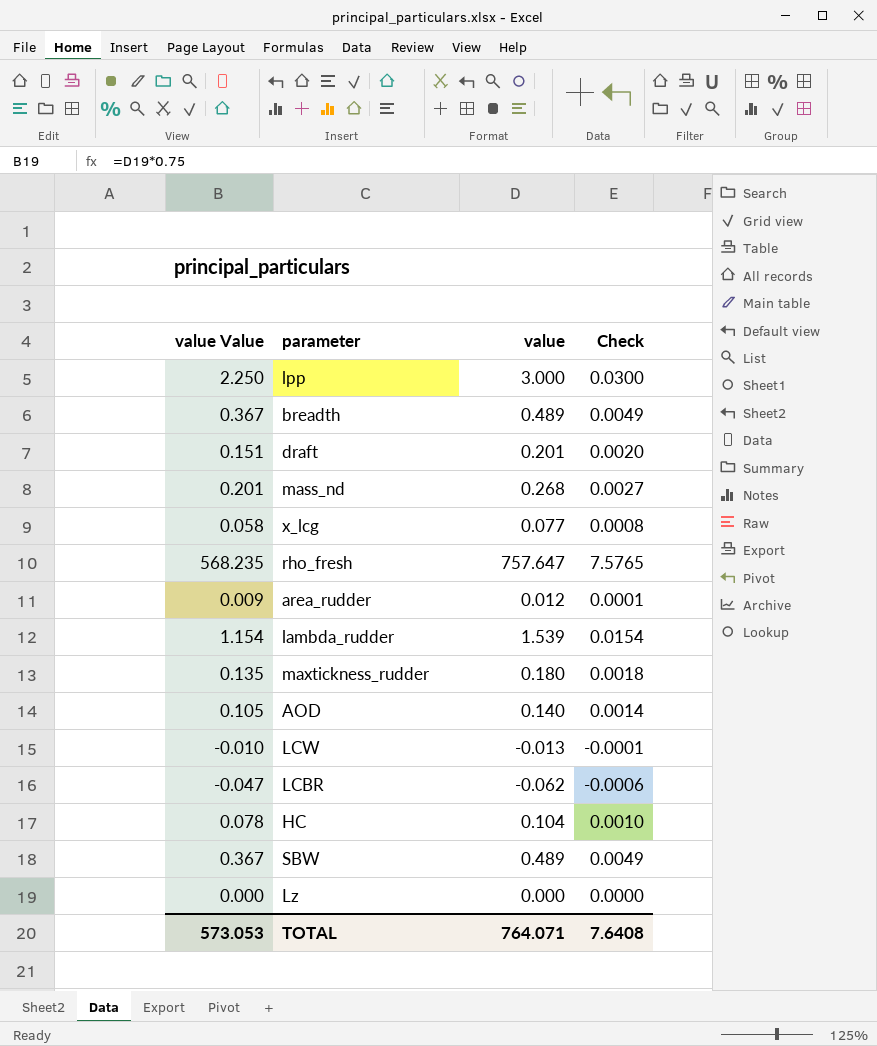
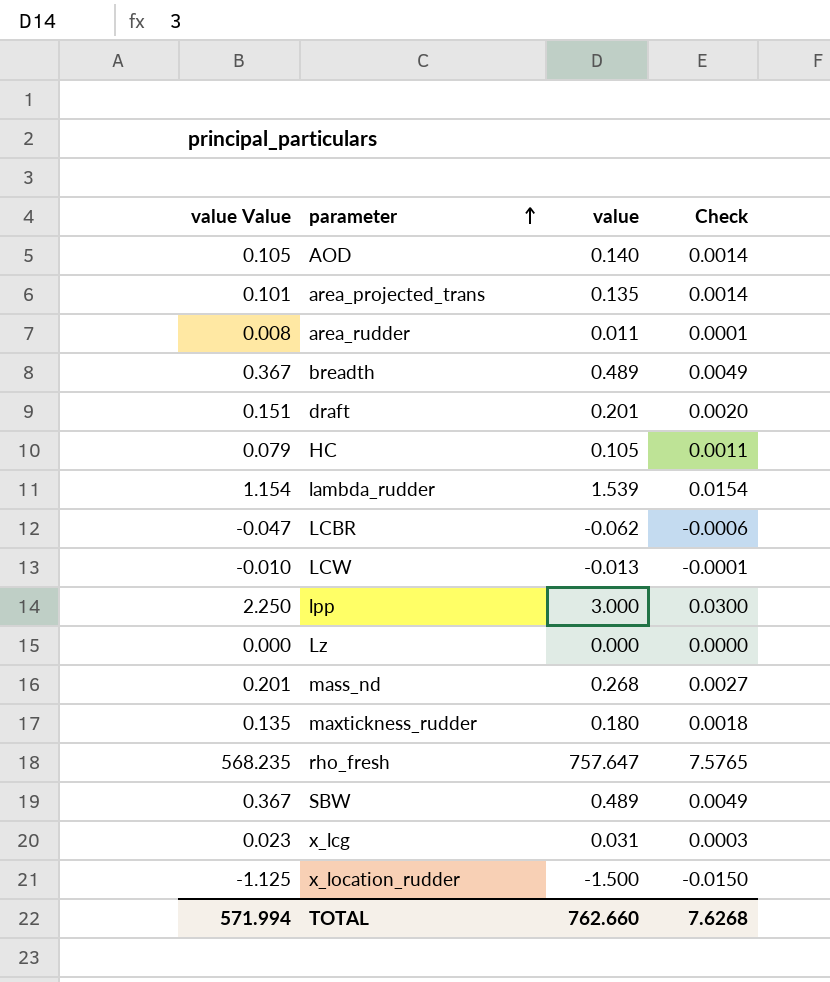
row order: none -> parameter ascending
row area_projected_trans: none -> 0.101 | 0.135 | 0.0014
area_rudder | value Value: 0.009 -> 0.008
area_rudder | value: 0.012 -> 0.011
HC | value Value: 0.078 -> 0.079
HC | value: 0.104 -> 0.105
HC | Check: 0.0010 -> 0.0011
x_lcg | value Value: 0.058 -> 0.023
x_lcg | value: 0.077 -> 0.031
x_lcg | Check: 0.0008 -> 0.0003
row x_location_rudder: none -> -1.125 | -1.500 | -0.0150
TOTAL | value Value: 573.053 -> 571.994
TOTAL | value: 764.071 -> 762.660
TOTAL | Check: 7.6408 -> 7.6268

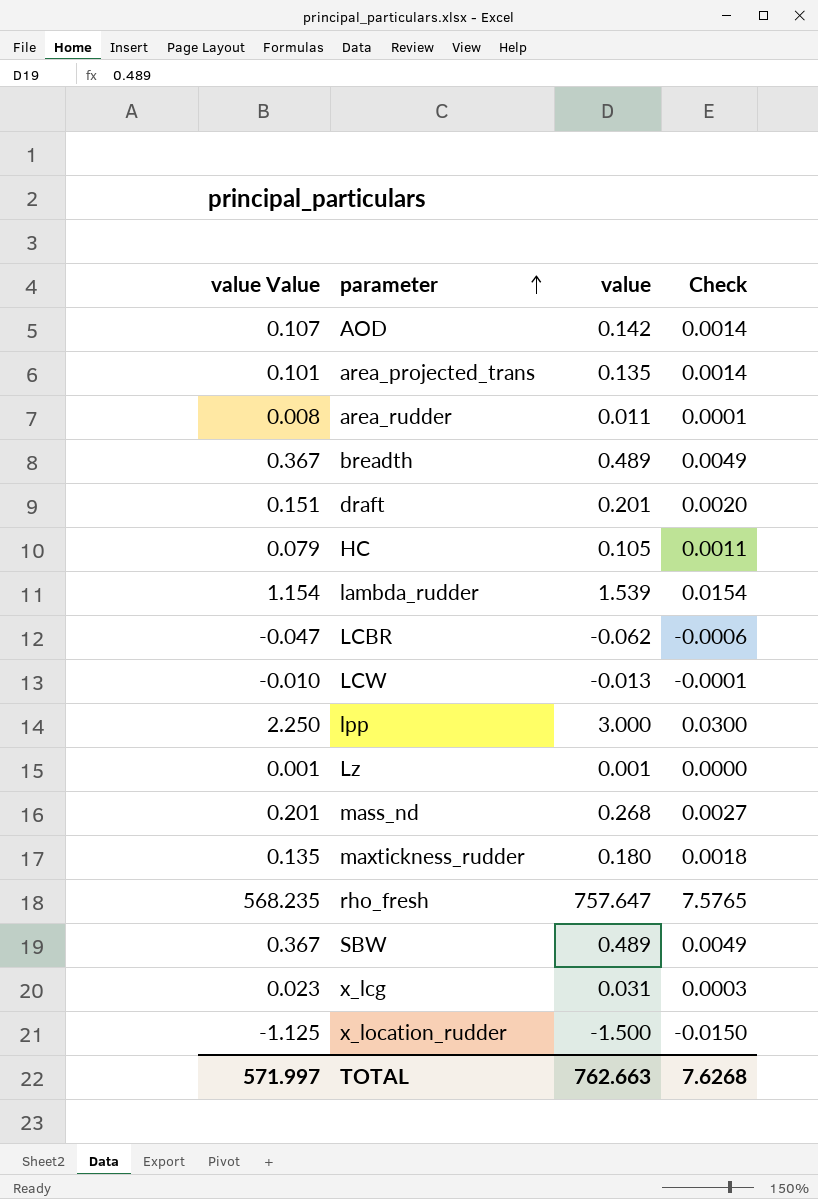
AOD | value Value: 0.105 -> 0.107
AOD | value: 0.140 -> 0.142
Lz | value Value: 0.000 -> 0.001
Lz | value: 0.000 -> 0.001
TOTAL | value Value: 571.994 -> 571.997
TOTAL | value: 762.660 -> 762.663

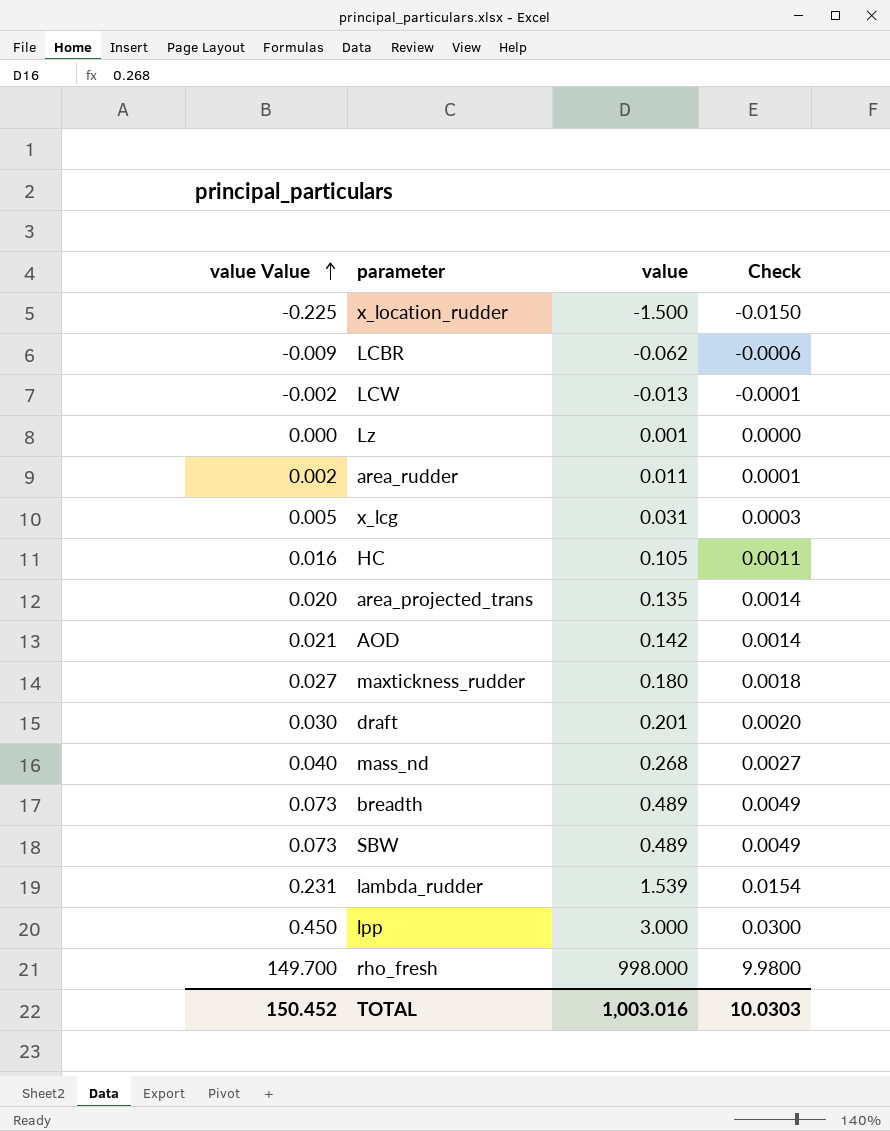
row order: parameter ascending -> value Value ascending
column value Value | formula: [value] * 0.75 -> [value] * 0.15
rho_fresh | value: 757.647 -> 998.000
rho_fresh | Check: 7.5765 -> 9.9800
TOTAL | value Value: 571.997 -> 150.452
TOTAL | value: 762.663 -> 1,003.016
TOTAL | Check: 7.6268 -> 10.0303

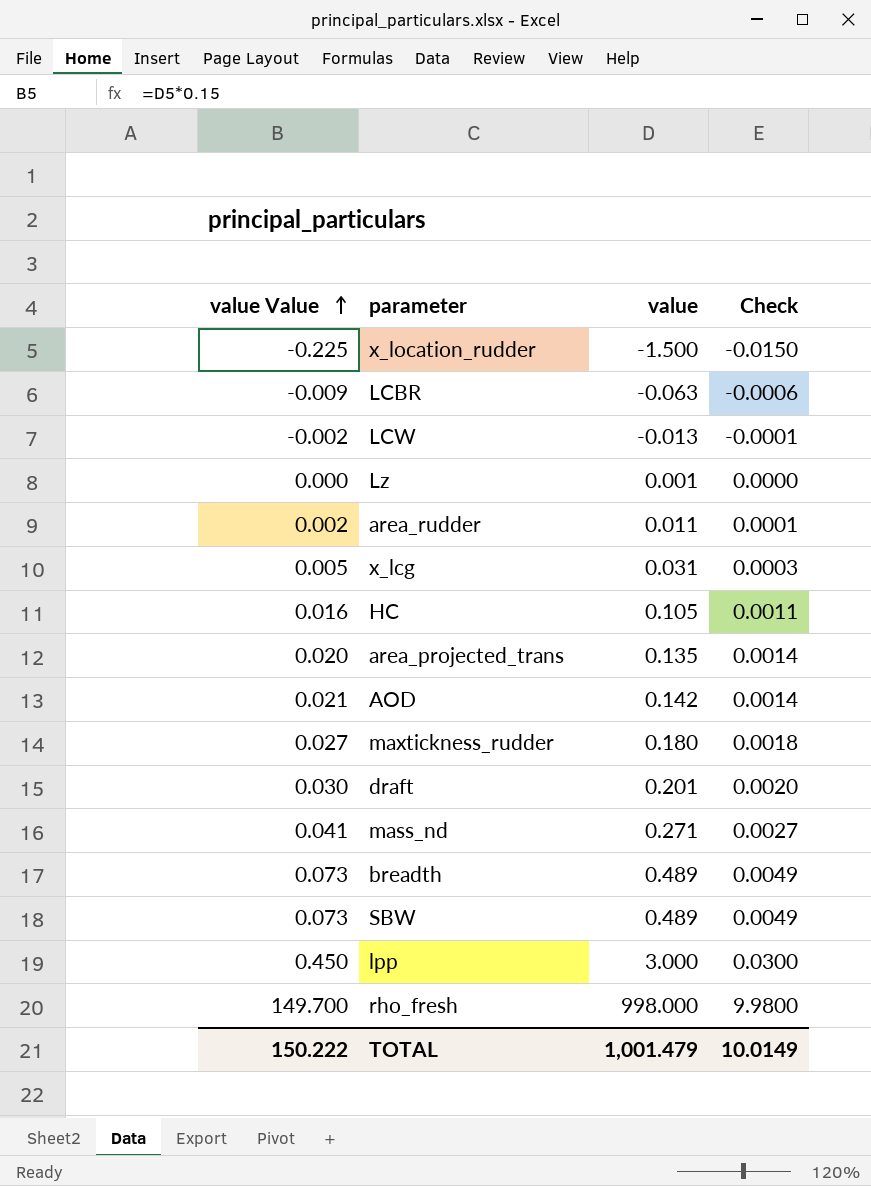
row lambda_rudder: 0.231 | 1.539 | 0.0154 -> none
LCBR | value: -0.062 -> -0.063
mass_nd | value Value: 0.040 -> 0.041
mass_nd | value: 0.268 -> 0.271
TOTAL | value Value: 150.452 -> 150.222
TOTAL | value: 1,003.016 -> 1,001.479
TOTAL | Check: 10.0303 -> 10.0149

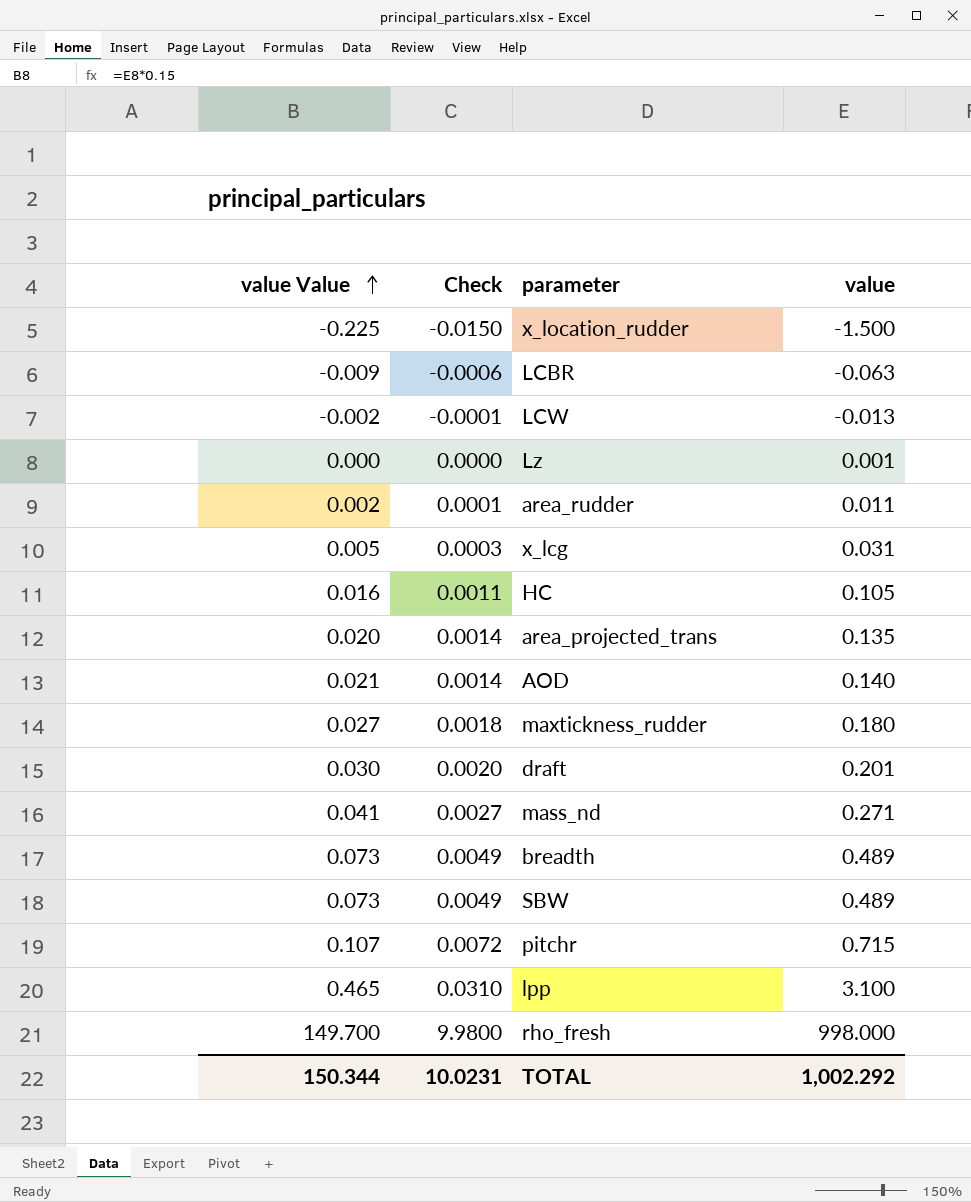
column Check | position: 4 -> 2
AOD | value: 0.142 -> 0.140
row pitchr: none -> 0.107 | 0.0072 | 0.715
lpp | value Value: 0.450 -> 0.465
lpp | Check: 0.0300 -> 0.0310
lpp | value: 3.000 -> 3.100
TOTAL | value Value: 150.222 -> 150.344
TOTAL | Check: 10.0149 -> 10.0231
TOTAL | value: 1,001.479 -> 1,002.292

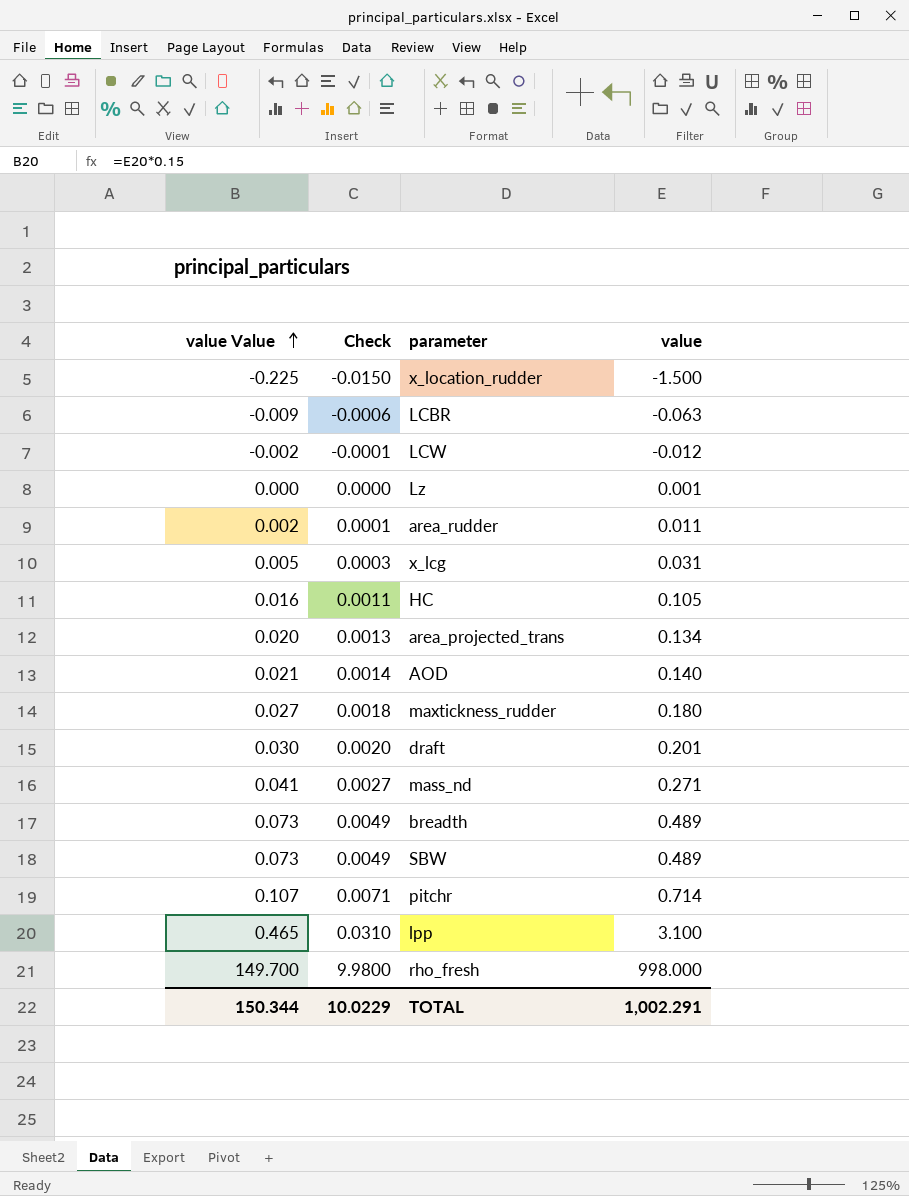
LCW | value: -0.013 -> -0.012
area_projected_trans | Check: 0.0014 -> 0.0013
area_projected_trans | value: 0.135 -> 0.134
pitchr | Check: 0.0072 -> 0.0071
pitchr | value: 0.715 -> 0.714
TOTAL | Check: 10.0231 -> 10.0229
TOTAL | value: 1,002.292 -> 1,002.291

